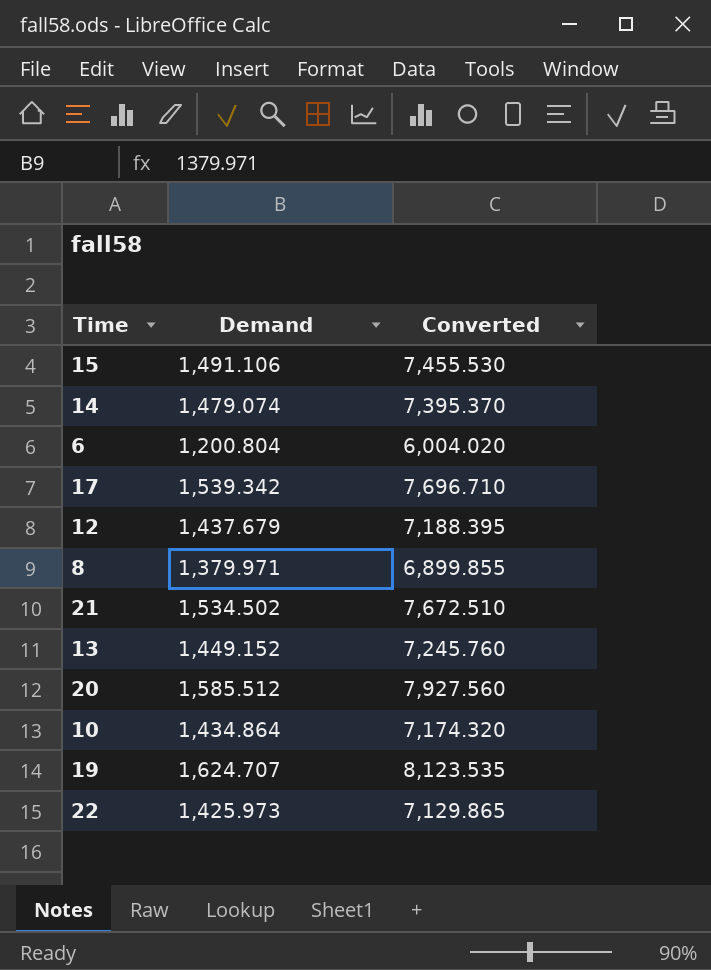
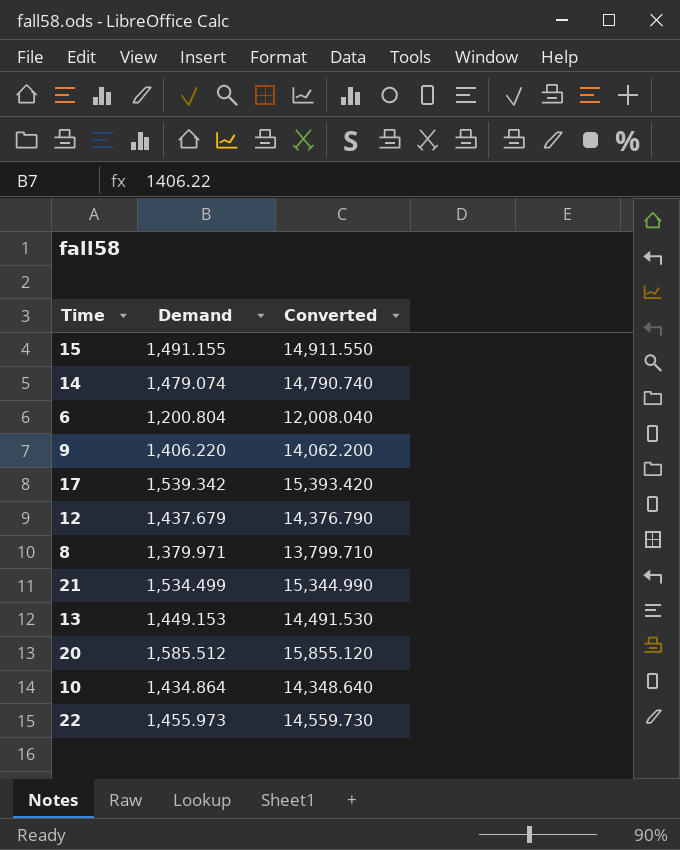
column Converted | formula: [Demand] * 5 -> [Demand] * 10
row 19: 1,624.707 | 8,123.535 -> none
15 | Demand: 1,491.106 -> 1,491.155
row 9: none -> 1,406.220 | 14,062.200
21 | Demand: 1,534.502 -> 1,534.499
13 | Demand: 1,449.152 -> 1,449.153
22 | Demand: 1,425.973 -> 1,455.973

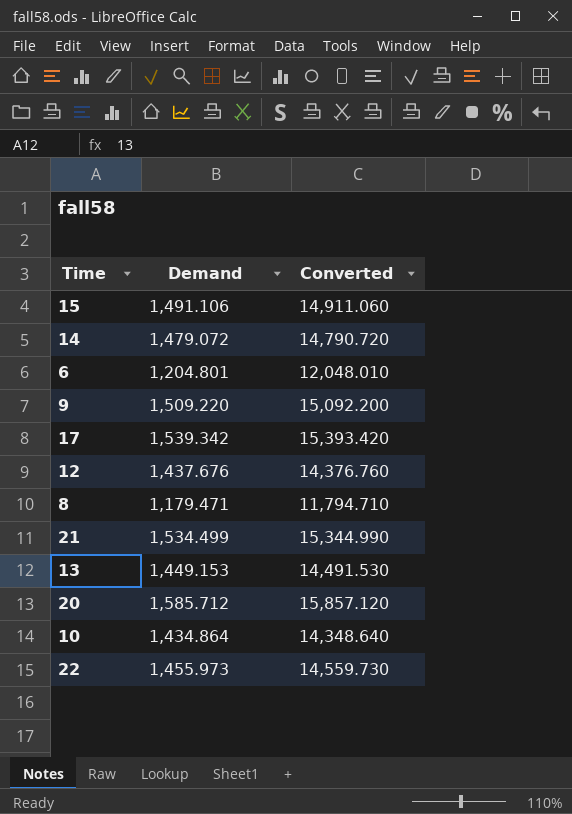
15 | Demand: 1,491.155 -> 1,491.106
15 | Converted: 14,911.550 -> 14,911.060
14 | Demand: 1,479.074 -> 1,479.072
14 | Converted: 14,790.740 -> 14,790.720
6 | Demand: 1,200.804 -> 1,204.801
6 | Converted: 12,008.040 -> 12,048.010
9 | Demand: 1,406.220 -> 1,509.220
9 | Converted: 14,062.200 -> 15,092.200
12 | Demand: 1,437.679 -> 1,437.676
12 | Converted: 14,376.790 -> 14,376.760
8 | Demand: 1,379.971 -> 1,179.471
8 | Converted: 13,799.710 -> 11,794.710
20 | Demand: 1,585.512 -> 1,585.712
20 | Converted: 15,855.120 -> 15,857.120

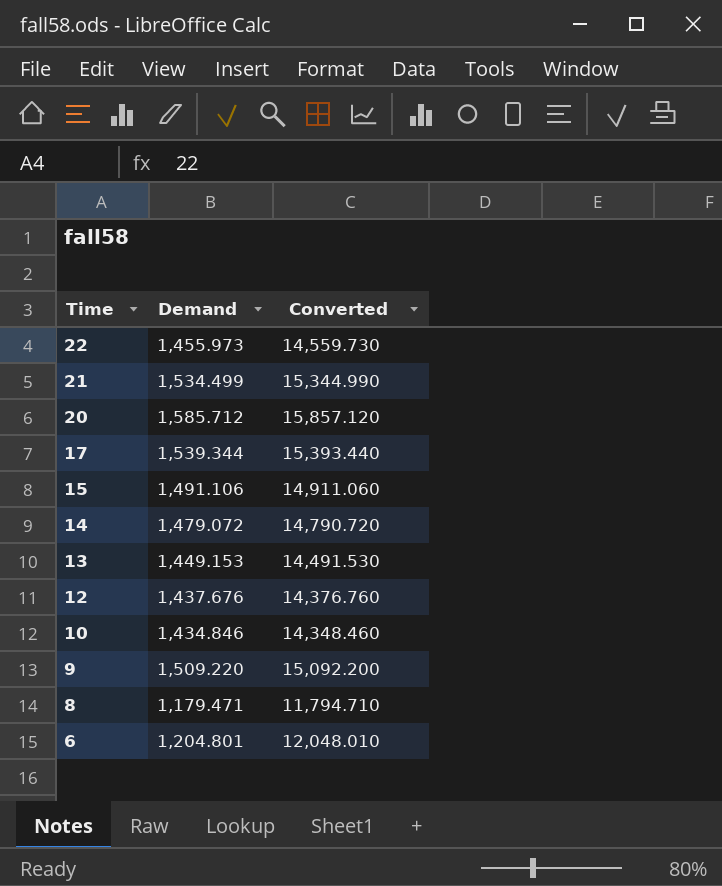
row order: none -> Time descending
17 | Demand: 1,539.342 -> 1,539.344
17 | Converted: 15,393.420 -> 15,393.440
10 | Demand: 1,434.864 -> 1,434.846
10 | Converted: 14,348.640 -> 14,348.460

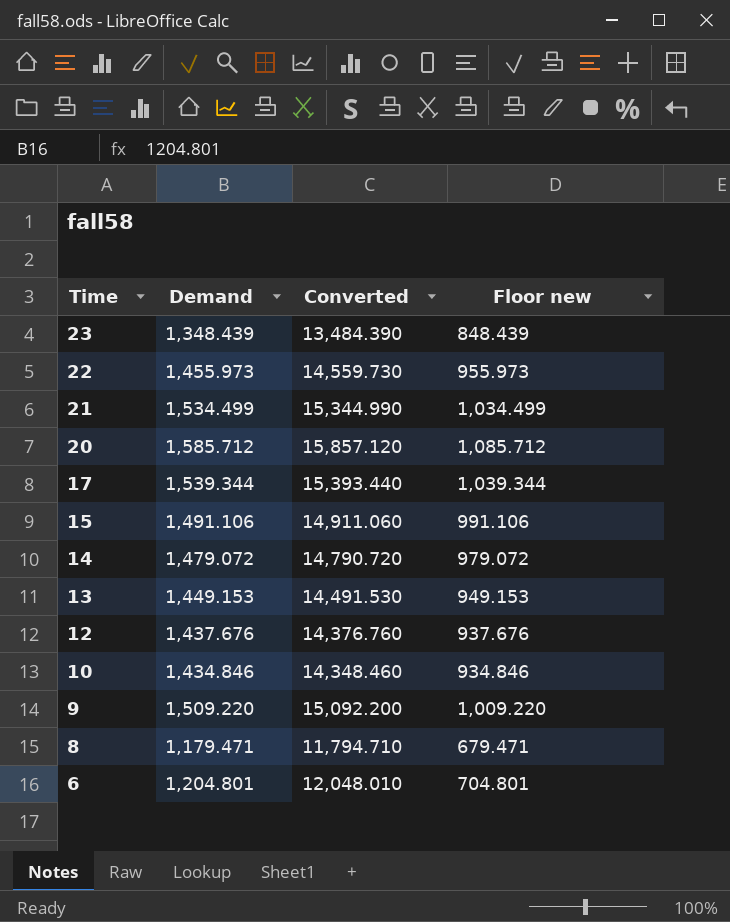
column Floor new | formula: none -> [Demand] - 500
row 23: none -> 1,348.439 | 13,484.390 | 848.439

